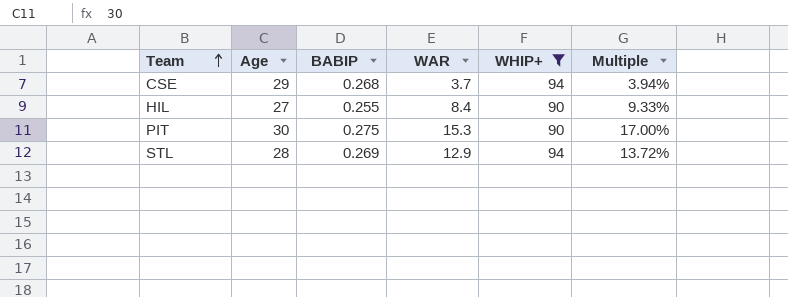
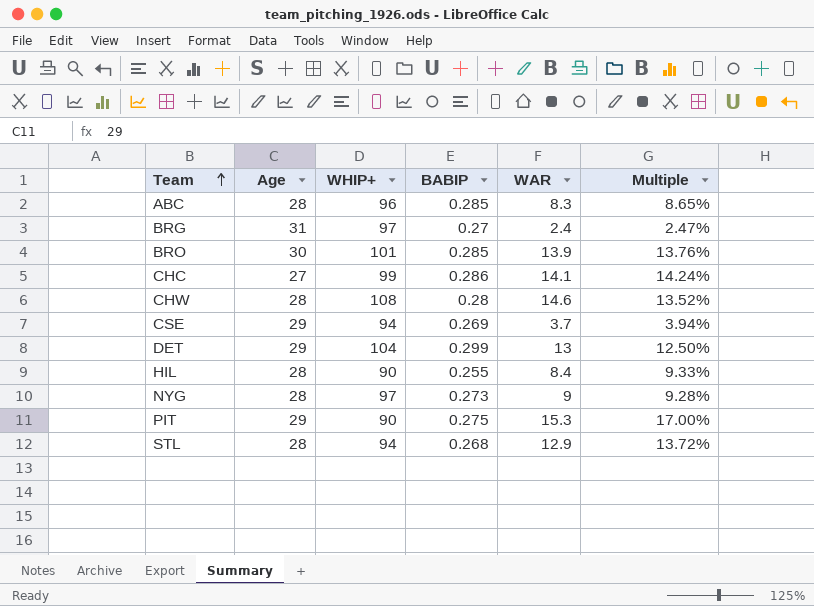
filter: WHIP+ <= 94 -> none
column WHIP+ | position: 5 -> 3
CSE | BABIP: 0.268 -> 0.269
HIL | Age: 27 -> 28
PIT | Age: 30 -> 29
STL | BABIP: 0.269 -> 0.268

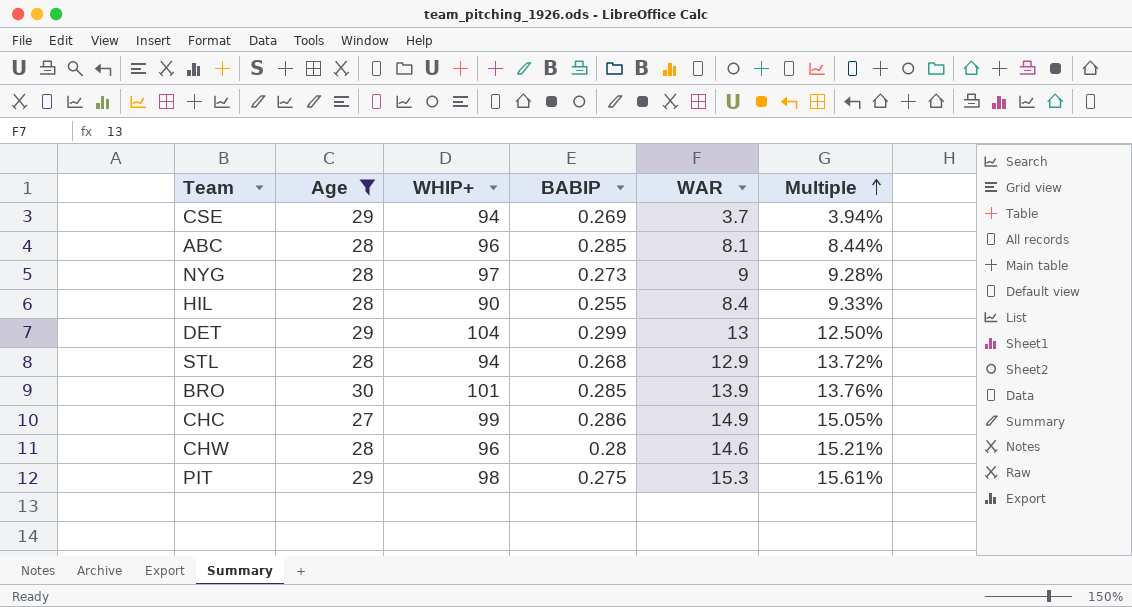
filter: none -> Age != 31
row order: Team ascending -> Multiple ascending
ABC | WAR: 8.3 -> 8.1
ABC | Multiple: 8.65% -> 8.44%
CHC | WAR: 14.1 -> 14.9
CHC | Multiple: 14.24% -> 15.05%
CHW | WHIP+: 108 -> 96
CHW | Multiple: 13.52% -> 15.21%
PIT | WHIP+: 90 -> 98
PIT | Multiple: 17.00% -> 15.61%

